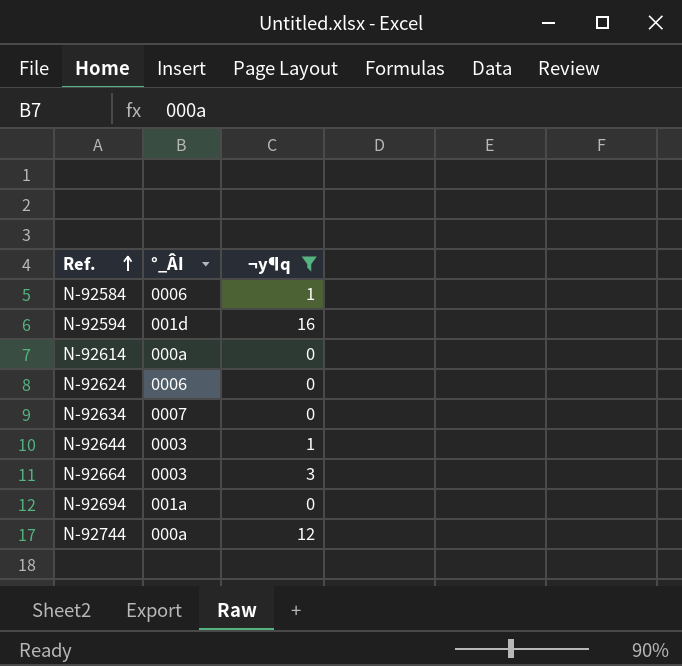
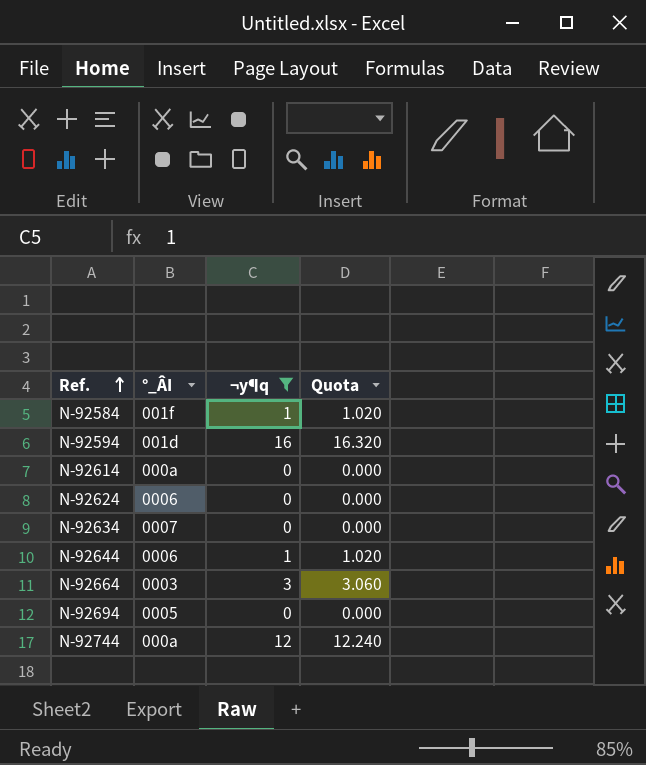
column Quota | formula: none -> [¬y¶q] * 1.02
N-92584 | °_ÂI: 0006 -> 001f
N-92644 | °_ÂI: 0003 -> 0006
N-92694 | °_ÂI: 001a -> 0005

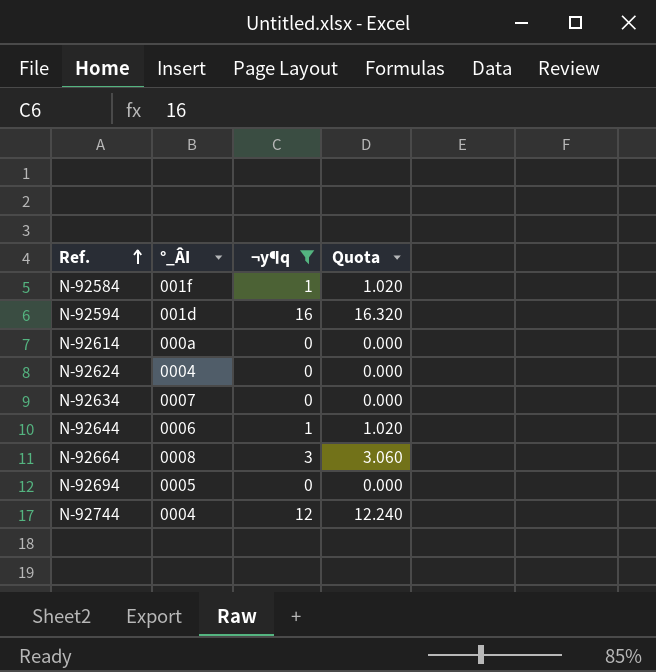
N-92624 | °_ÂI: 0006 -> 0004
N-92664 | °_ÂI: 0003 -> 0008
N-92744 | °_ÂI: 000a -> 0004

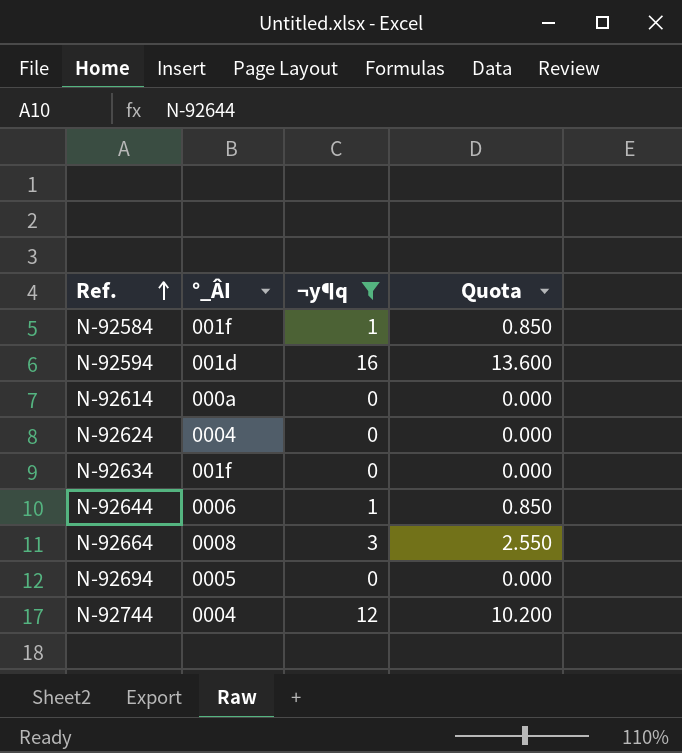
column Quota | formula: [¬y¶q] * 1.02 -> [¬y¶q] * 0.85
N-92634 | °_ÂI: 0007 -> 001f

